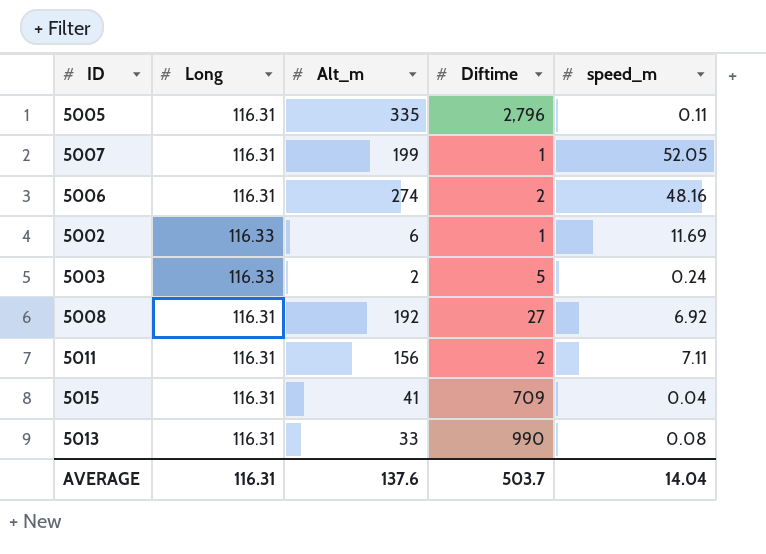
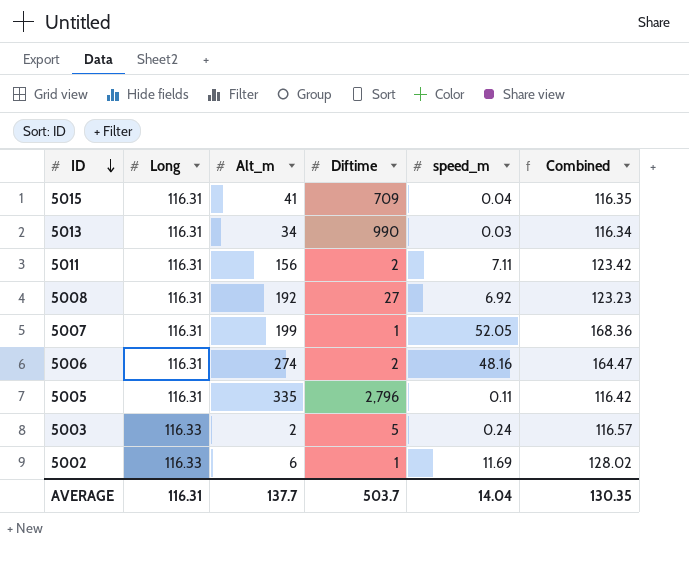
row order: none -> ID descending
column Combined | formula: none -> [Long] + [speed_m]
5013 | Alt_m: 33 -> 34
5013 | speed_m: 0.08 -> 0.03
AVERAGE | Alt_m: 137.6 -> 137.7

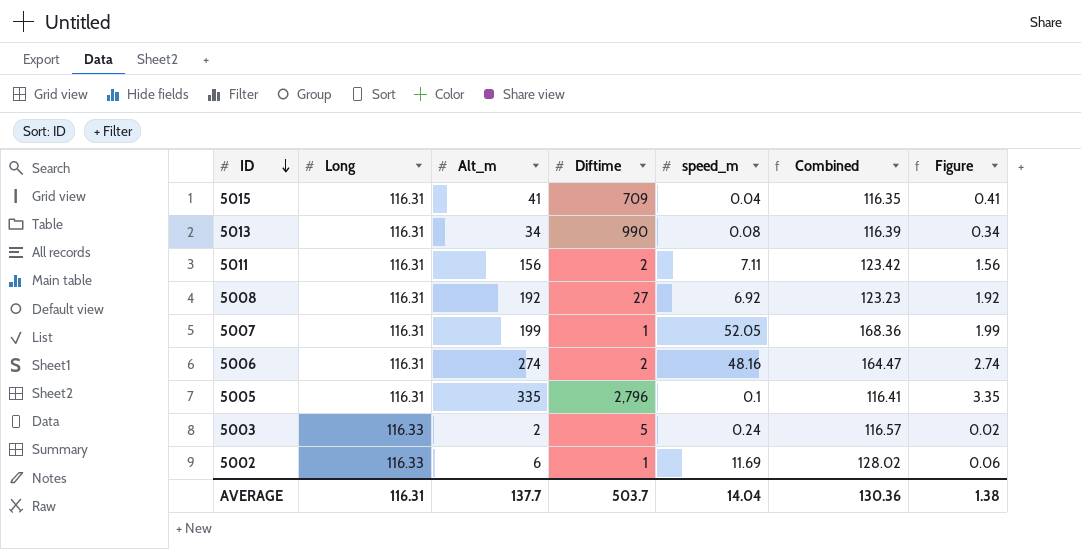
column Figure | formula: none -> [Alt_m] * 0.01
5013 | speed_m: 0.03 -> 0.08
5013 | Combined: 116.34 -> 116.39
5005 | speed_m: 0.11 -> 0.1
5005 | Combined: 116.42 -> 116.41
AVERAGE | Combined: 130.35 -> 130.36

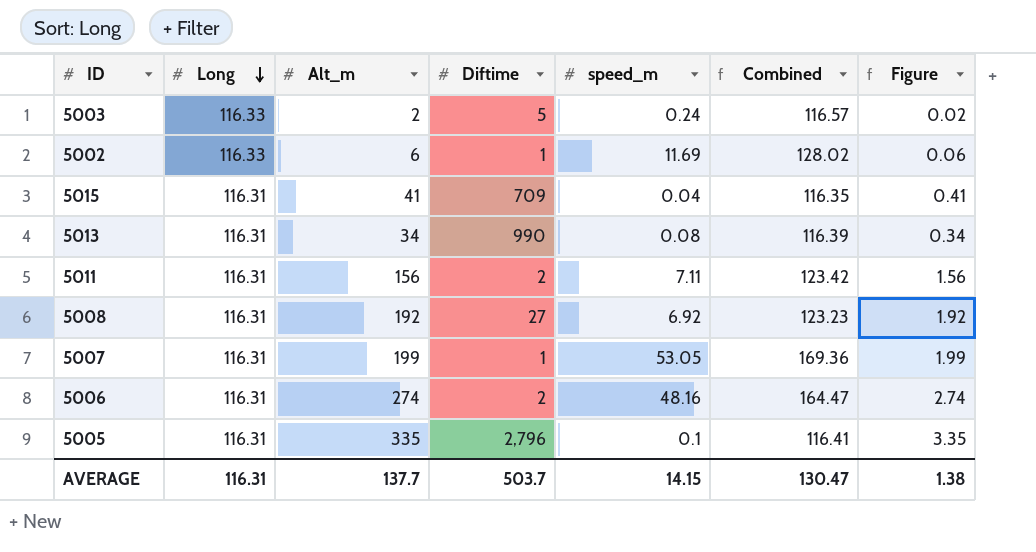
row order: ID descending -> Long descending
5007 | speed_m: 52.05 -> 53.05
5007 | Combined: 168.36 -> 169.36
AVERAGE | speed_m: 14.04 -> 14.15
AVERAGE | Combined: 130.36 -> 130.47

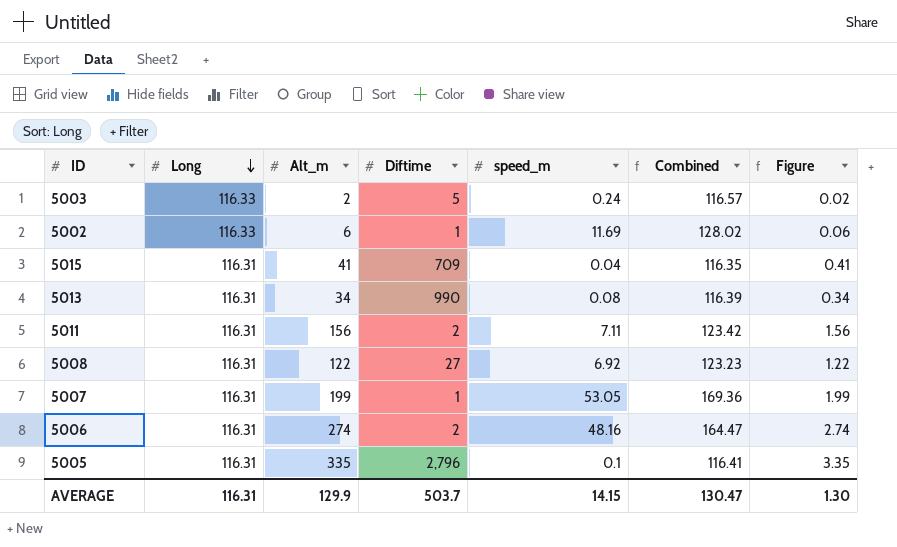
5008 | Alt_m: 192 -> 122
5008 | Figure: 1.92 -> 1.22
AVERAGE | Alt_m: 137.7 -> 129.9
AVERAGE | Figure: 1.38 -> 1.30

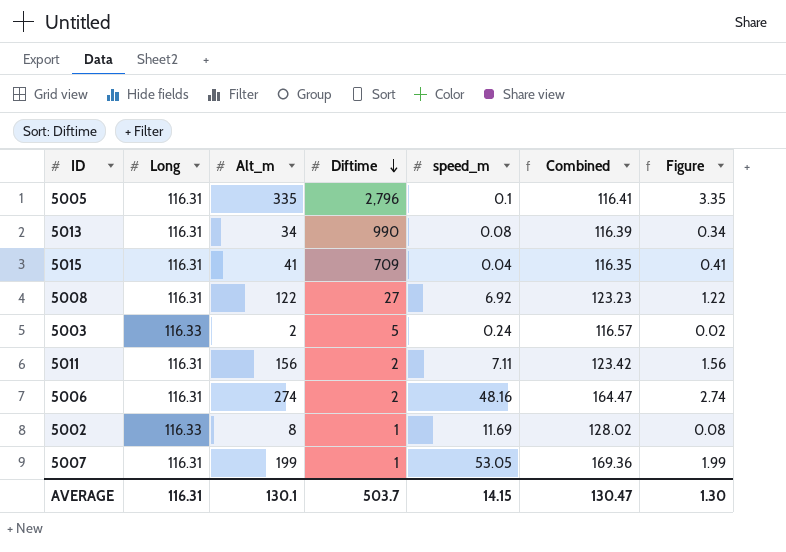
row order: Long descending -> Diftime descending
5002 | Alt_m: 6 -> 8
5002 | Figure: 0.06 -> 0.08
AVERAGE | Alt_m: 129.9 -> 130.1

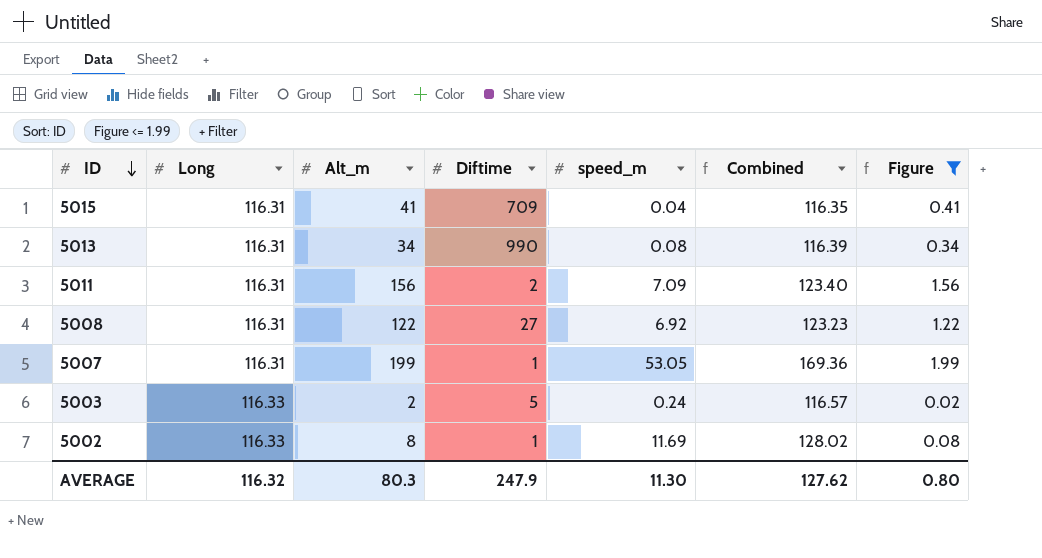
filter: none -> Figure <= 1.99
row order: Diftime descending -> ID descending
5011 | speed_m: 7.11 -> 7.09
5011 | Combined: 123.42 -> 123.40
AVERAGE | Long: 116.31 -> 116.32
AVERAGE | Alt_m: 130.1 -> 80.3
AVERAGE | Diftime: 503.7 -> 247.9
AVERAGE | speed_m: 14.15 -> 11.30
AVERAGE | Combined: 130.47 -> 127.62
AVERAGE | Figure: 1.30 -> 0.80

